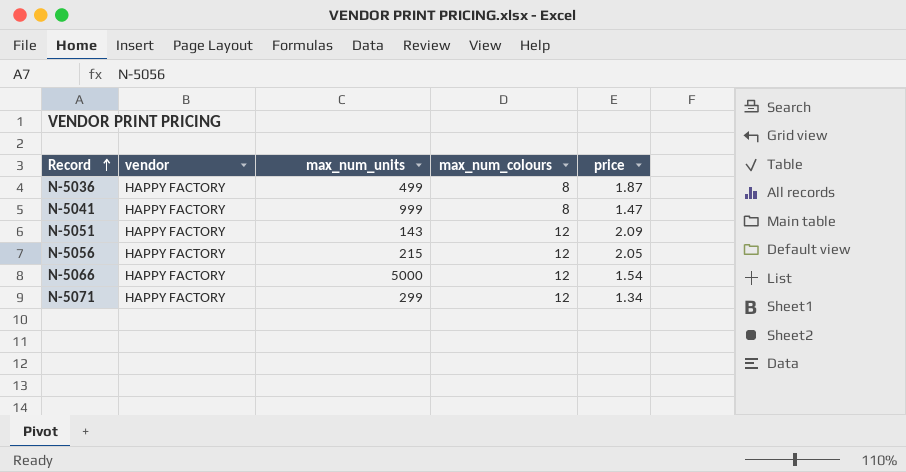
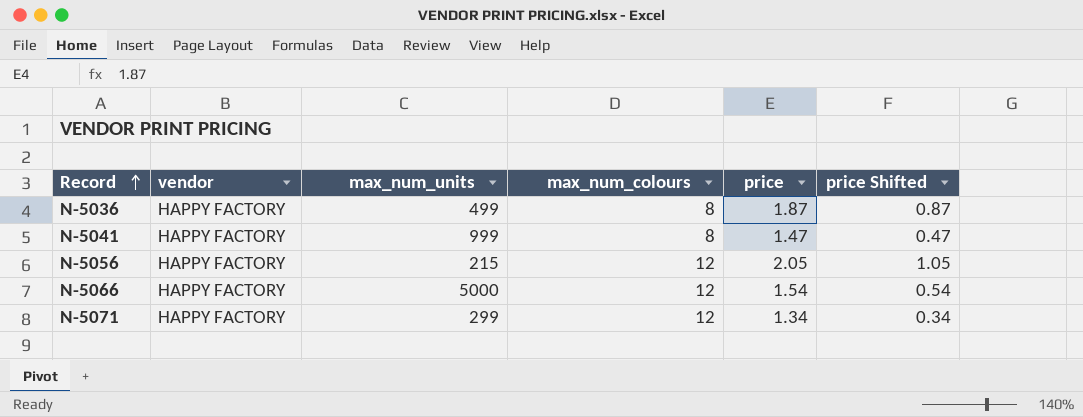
column price Shifted | formula: none -> [price] - 1
row N-5051: HAPPY FACTORY | 143 | 12 | 2.09 -> none

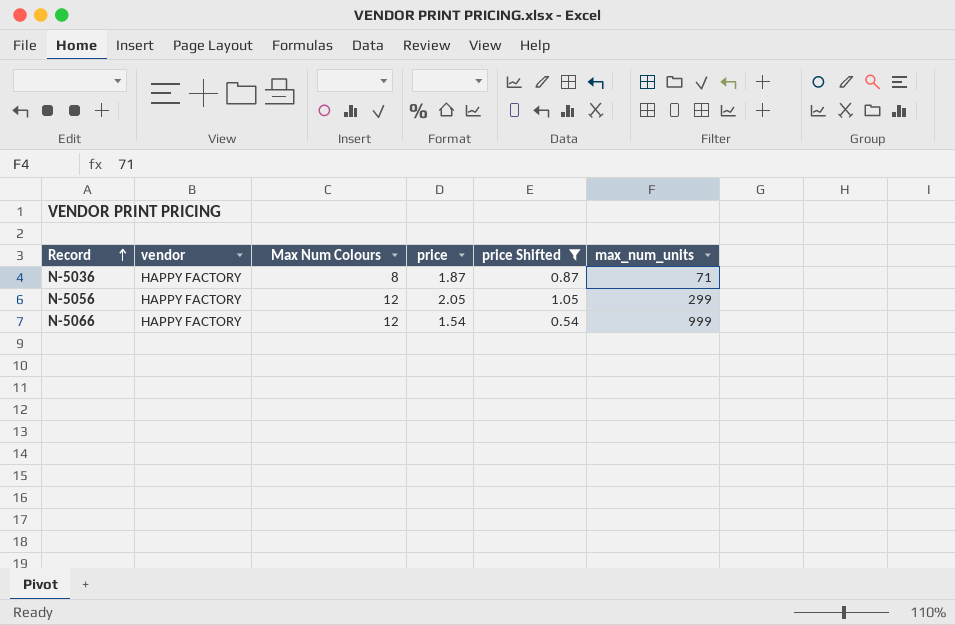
filter: none -> price Shifted >= 0.54
column name: max_num_colours -> Max Num Colours
column max_num_units | position: 3 -> 6
N-5036 | max_num_units: 499 -> 71
N-5056 | max_num_units: 215 -> 299
N-5066 | max_num_units: 5000 -> 999

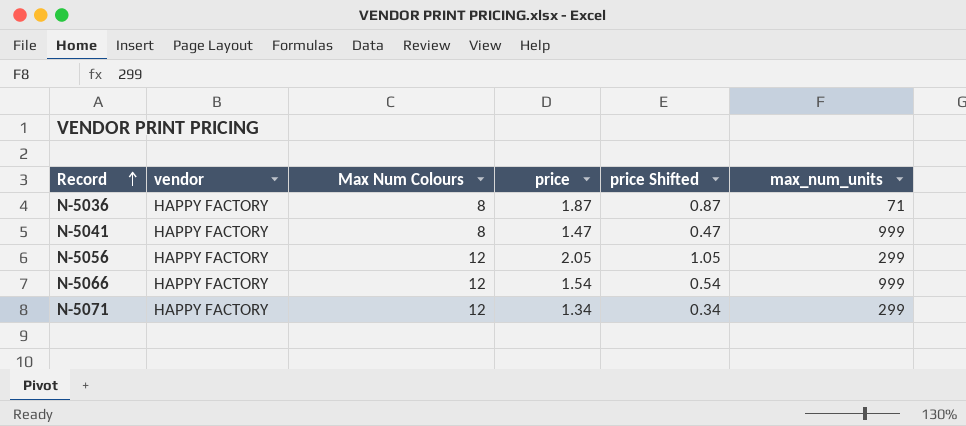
filter: price Shifted >= 0.54 -> none

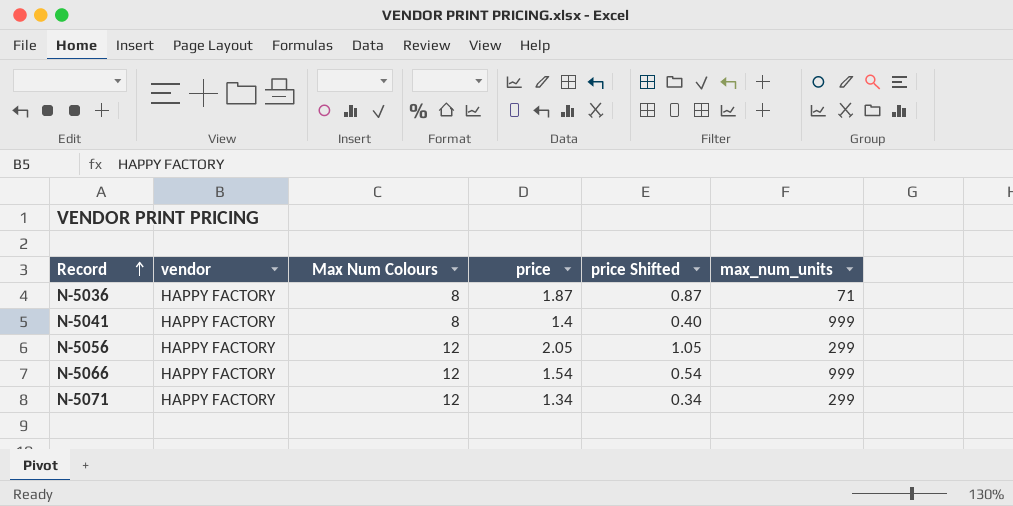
N-5041 | price: 1.47 -> 1.4
N-5041 | price Shifted: 0.47 -> 0.40

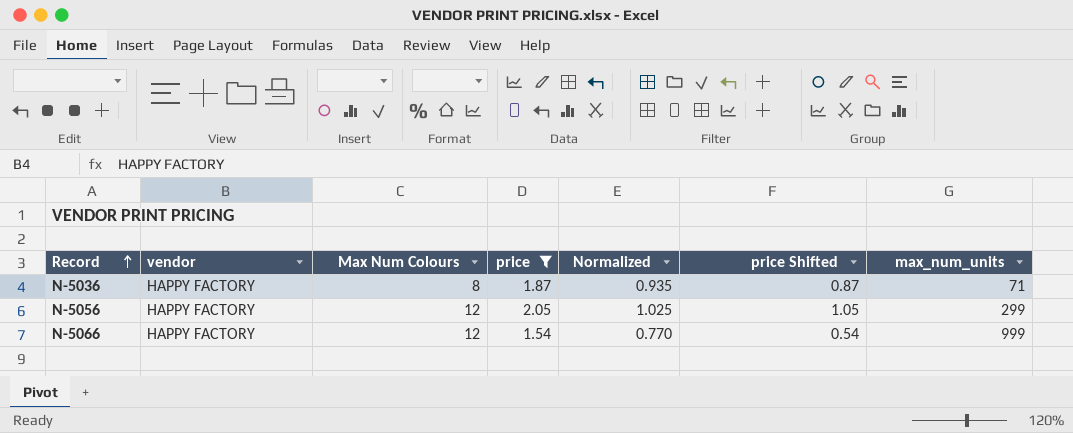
filter: none -> price >= 1.54
column Normalized | formula: none -> [price] * 0.5

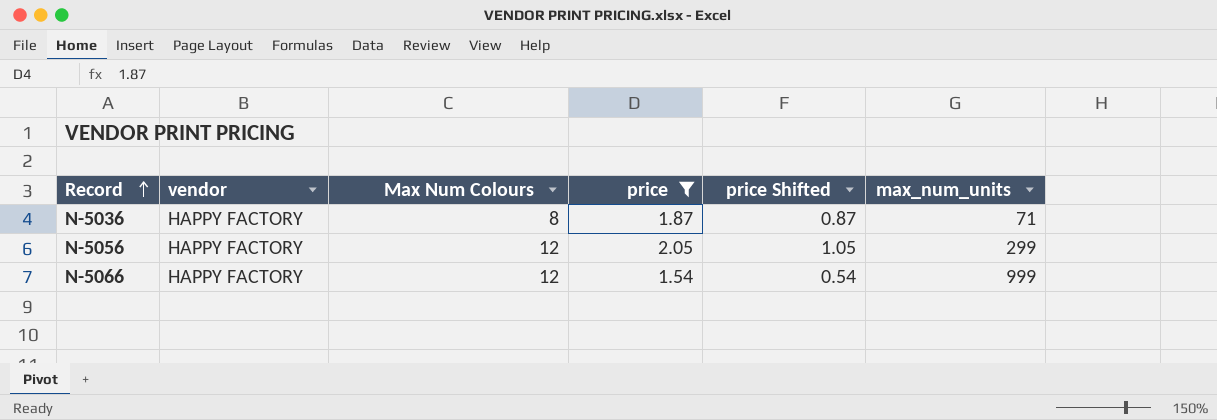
column Normalized | formula: [price] * 0.5 -> none

